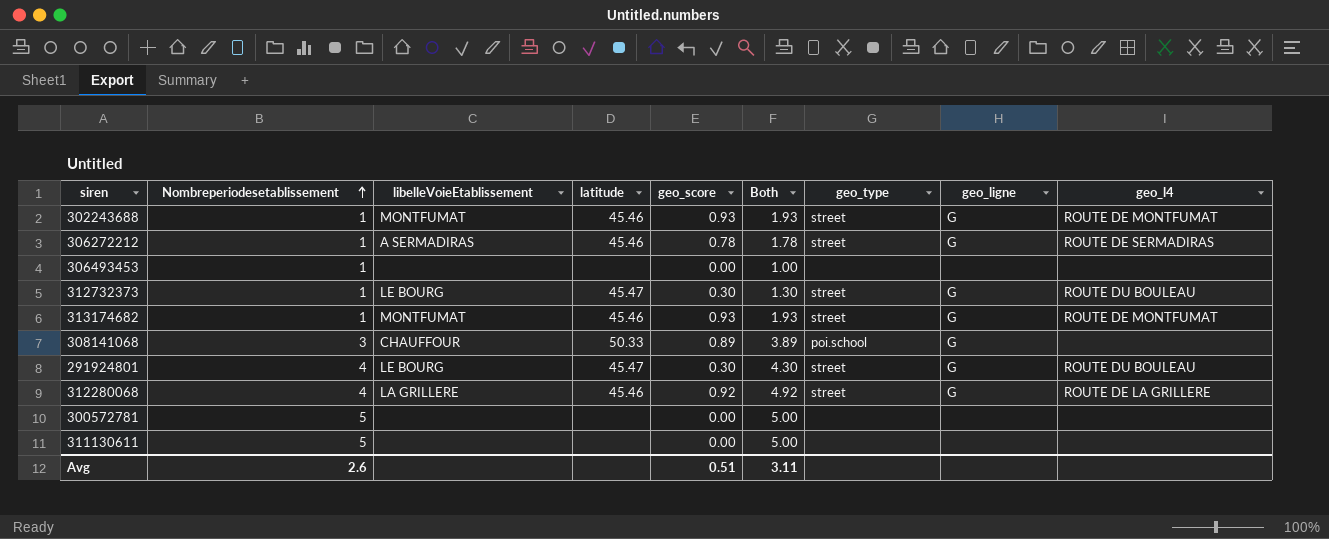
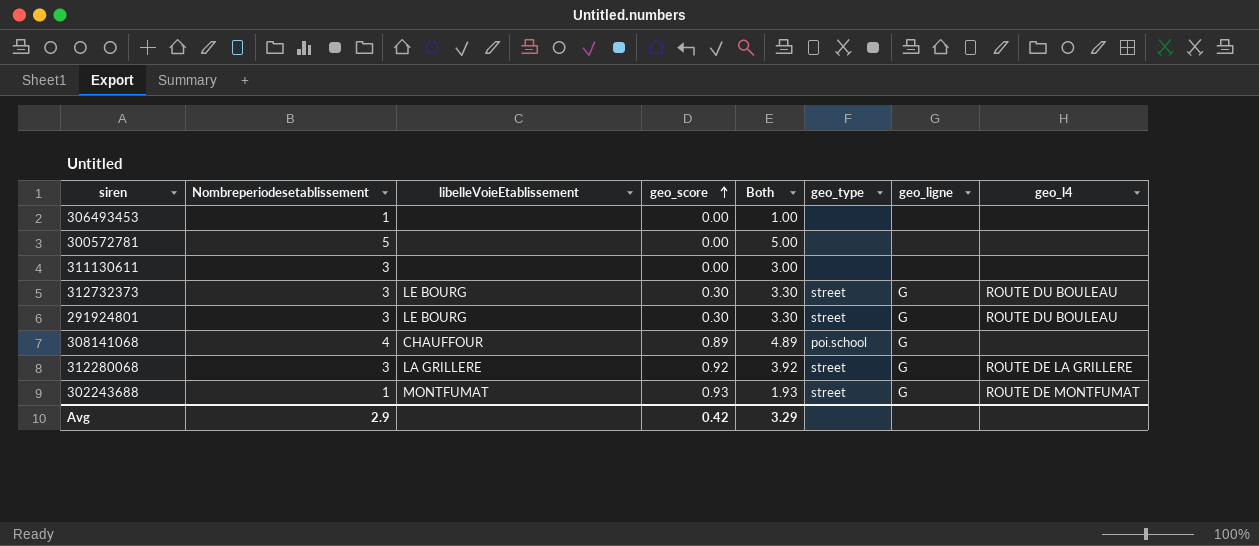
row order: Nombreperiodesetablissement ascending -> geo_score ascending
column latitude | position: 4 -> none
row 306272212: 1 | A SERMADIRAS | 45.46 | 0.78 | 1.78 | street | G | ROUTE DE SERMADIRAS -> none
row 313174682: 1 | MONTFUMAT | 45.46 | 0.93 | 1.93 | street | G | ROUTE DE MONTFUMAT -> none
311130611 | Nombreperiodesetablissement: 5 -> 3
311130611 | Both: 5.00 -> 3.00
312732373 | Nombreperiodesetablissement: 1 -> 3
312732373 | Both: 1.30 -> 3.30
291924801 | Nombreperiodesetablissement: 4 -> 3
291924801 | Both: 4.30 -> 3.30
308141068 | Nombreperiodesetablissement: 3 -> 4
308141068 | Both: 3.89 -> 4.89
312280068 | Nombreperiodesetablissement: 4 -> 3
312280068 | Both: 4.92 -> 3.92
Avg | Nombreperiodesetablissement: 2.6 -> 2.9
Avg | geo_score: 0.51 -> 0.42
Avg | Both: 3.11 -> 3.29

